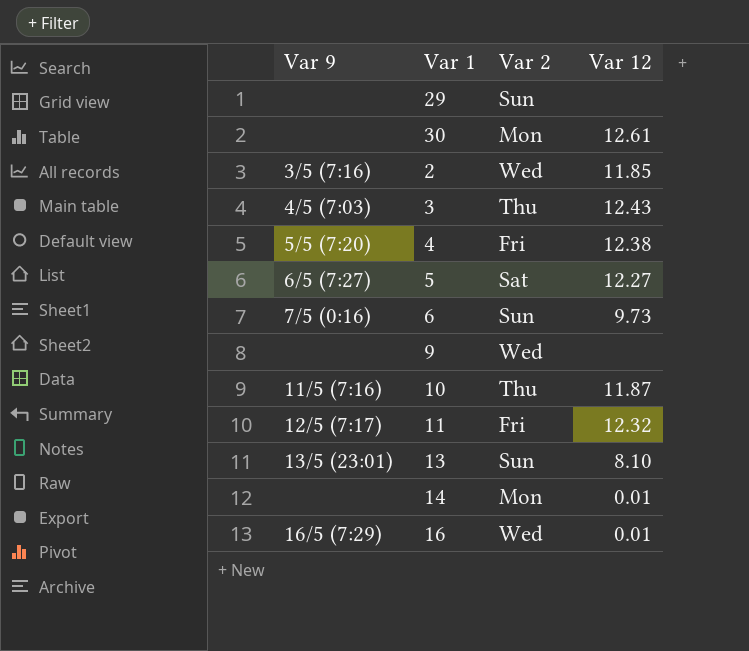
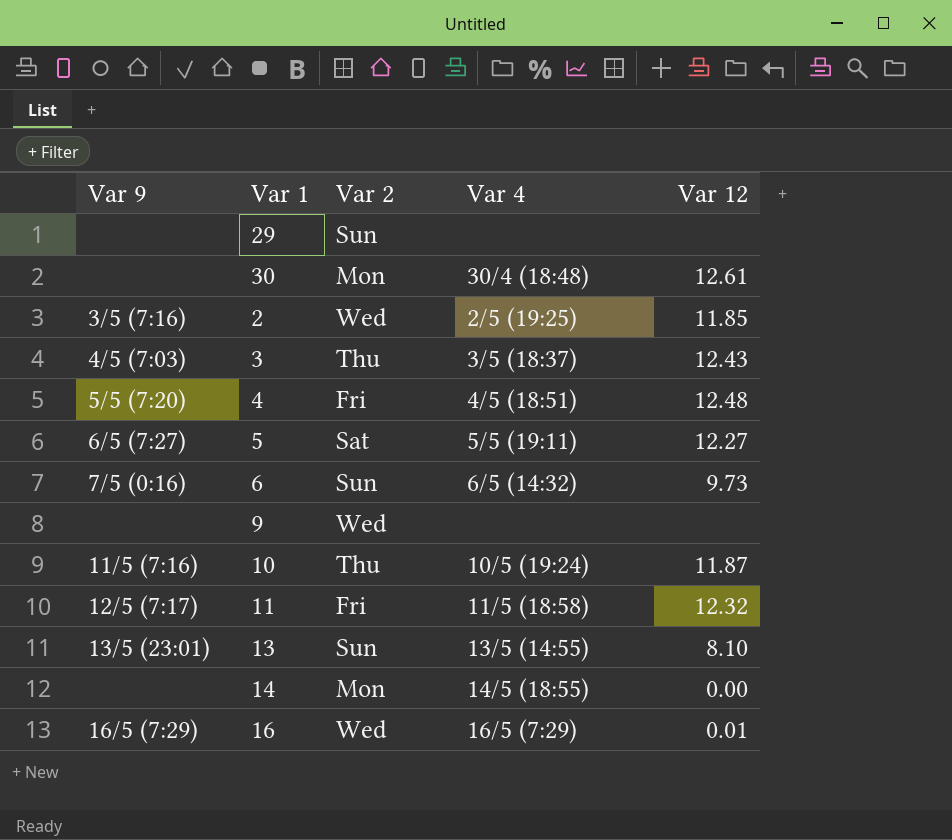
column Var 4 | position: none -> 4
4 | Var 12: 12.38 -> 12.48
14 | Var 12: 0.01 -> 0.00

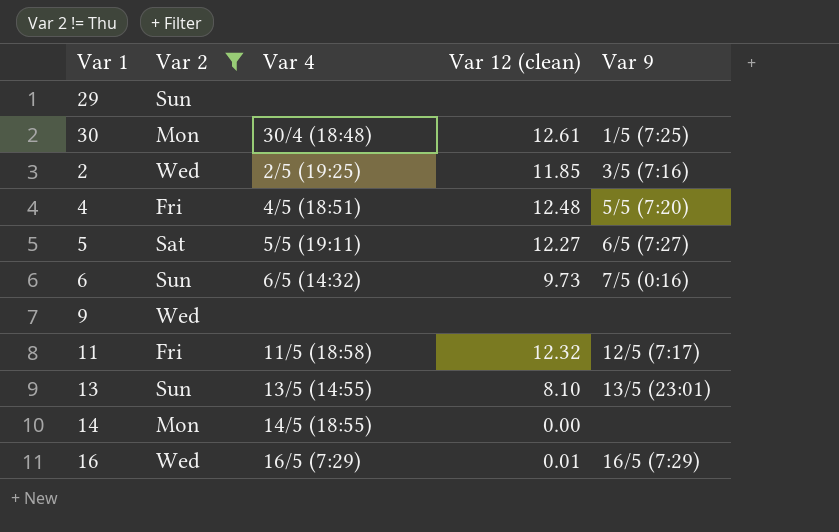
filter: none -> Var 2 != Thu
column name: Var 12 -> Var 12 (clean)
column Var 9 | position: 1 -> 5
30 | Var 9: none -> 1/5 (7:25)

